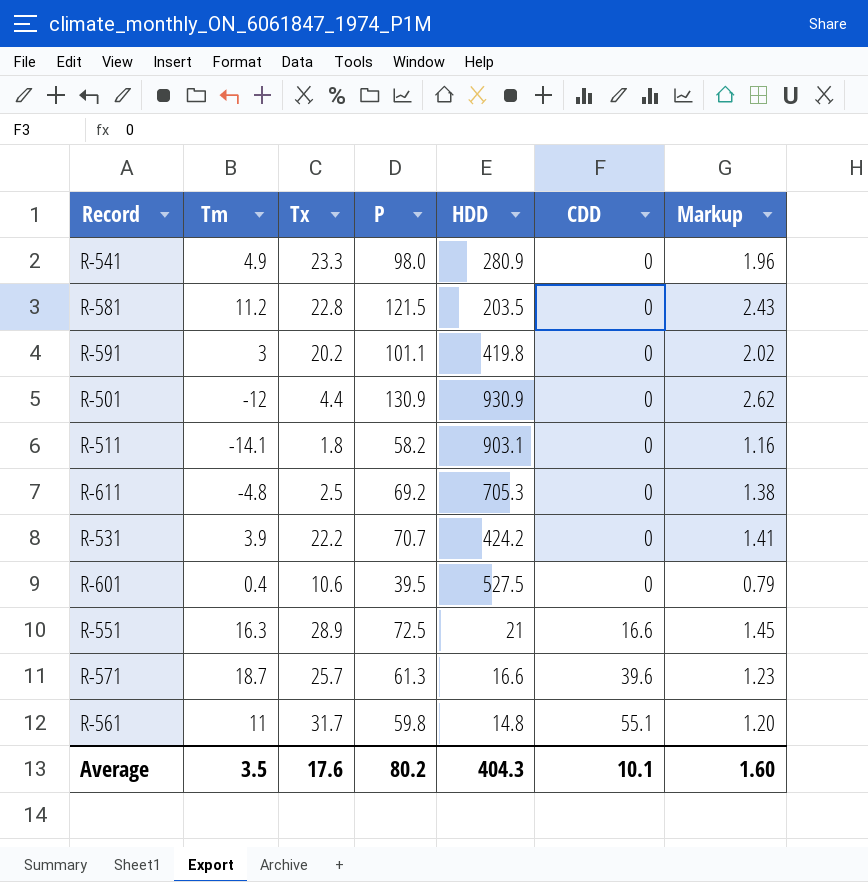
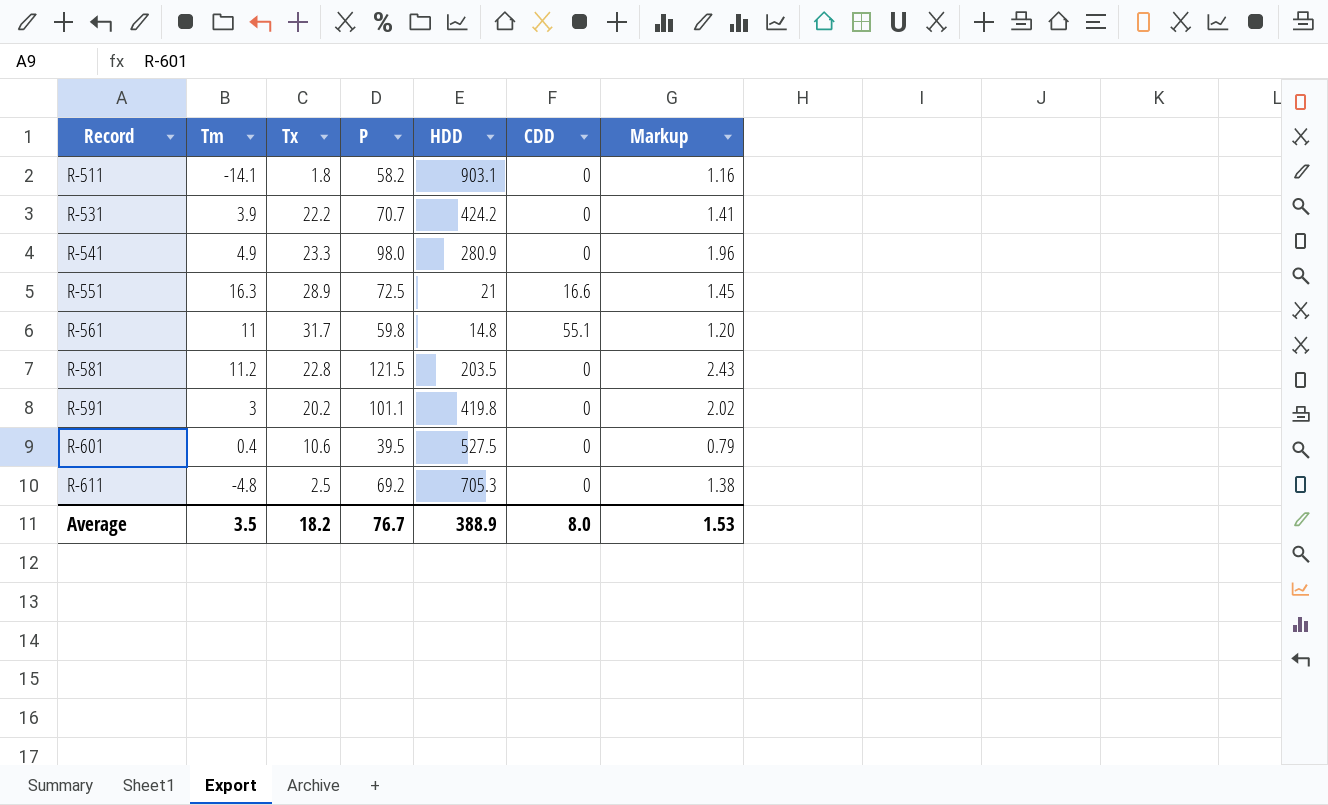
row order: CDD ascending -> Record ascending
row R-501: -12 | 4.4 | 130.9 | 930.9 | 0 | 2.62 -> none
row R-571: 18.7 | 25.7 | 61.3 | 16.6 | 39.6 | 1.23 -> none
Average | Tx: 17.6 -> 18.2
Average | P: 80.2 -> 76.7
Average | HDD: 404.3 -> 388.9
Average | CDD: 10.1 -> 8.0
Average | Markup: 1.60 -> 1.53

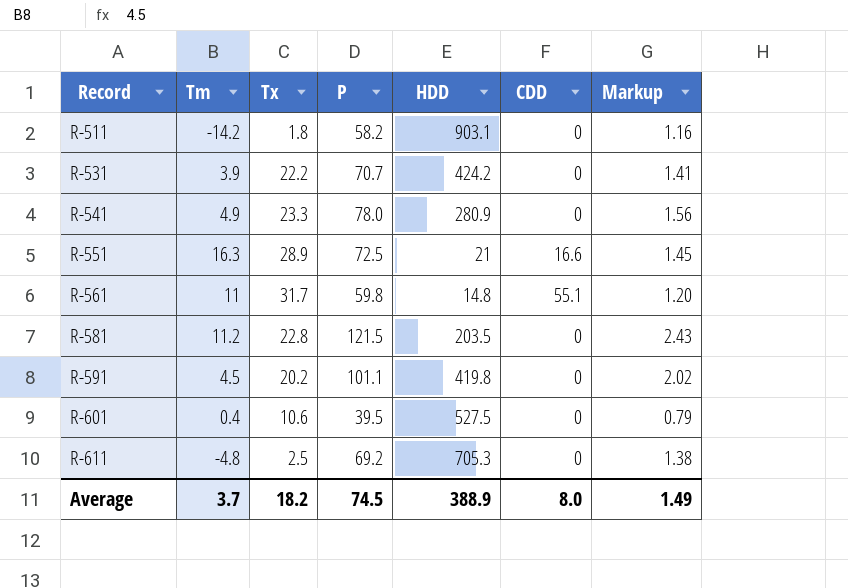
R-511 | Tm: -14.1 -> -14.2
R-541 | P: 98.0 -> 78.0
R-541 | Markup: 1.96 -> 1.56
R-591 | Tm: 3 -> 4.5
Average | Tm: 3.5 -> 3.7
Average | P: 76.7 -> 74.5
Average | Markup: 1.53 -> 1.49

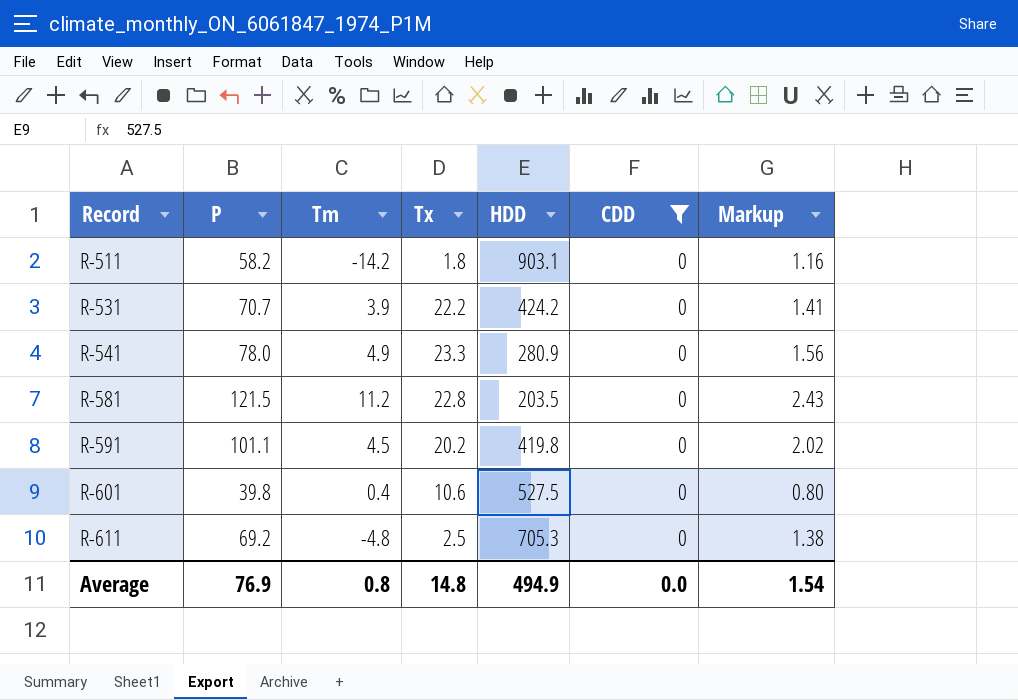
filter: none -> CDD = 0
column P | position: 4 -> 2
R-601 | P: 39.5 -> 39.8
R-601 | Markup: 0.79 -> 0.80
Average | P: 74.5 -> 76.9
Average | Tm: 3.7 -> 0.8
Average | Tx: 18.2 -> 14.8
Average | HDD: 388.9 -> 494.9
Average | CDD: 8.0 -> 0.0
Average | Markup: 1.49 -> 1.54

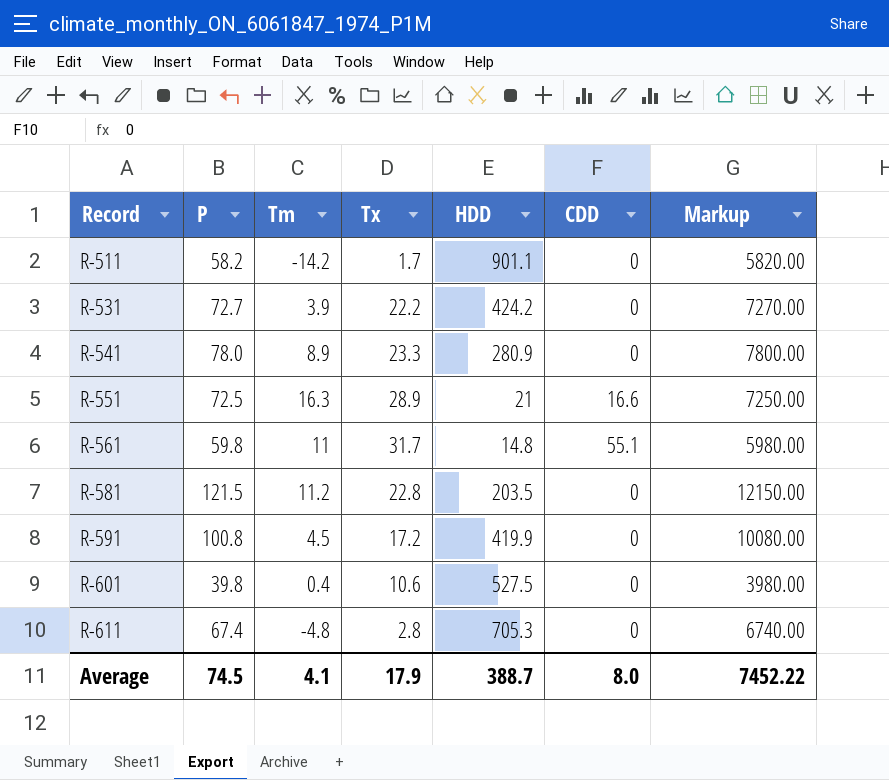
filter: CDD = 0 -> none
column Markup | formula: [P] * 0.02 -> [P] * 100
R-511 | Tx: 1.8 -> 1.7
R-511 | HDD: 903.1 -> 901.1
R-531 | P: 70.7 -> 72.7
R-541 | Tm: 4.9 -> 8.9
R-591 | P: 101.1 -> 100.8
R-591 | Tx: 20.2 -> 17.2
R-591 | HDD: 419.8 -> 419.9
R-611 | P: 69.2 -> 67.4
R-611 | Tx: 2.5 -> 2.8
Average | P: 76.9 -> 74.5
Average | Tm: 0.8 -> 4.1
Average | Tx: 14.8 -> 17.9
Average | HDD: 494.9 -> 388.7
Average | CDD: 0.0 -> 8.0
Average | Markup: 1.54 -> 7452.22

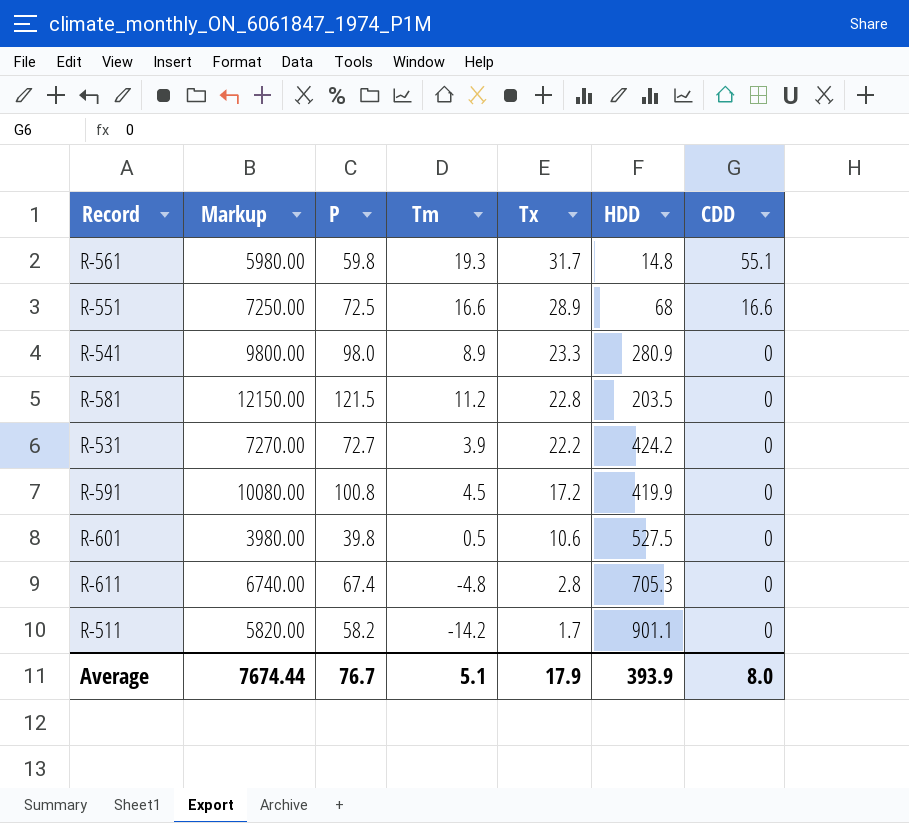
row order: Record ascending -> Tx descending
column Markup | position: 7 -> 2
R-561 | Tm: 11 -> 19.3
R-551 | Tm: 16.3 -> 16.6
R-551 | HDD: 21 -> 68
R-541 | Markup: 7800.00 -> 9800.00
R-541 | P: 78.0 -> 98.0
R-601 | Tm: 0.4 -> 0.5
Average | Markup: 7452.22 -> 7674.44
Average | P: 74.5 -> 76.7
Average | Tm: 4.1 -> 5.1
Average | HDD: 388.7 -> 393.9

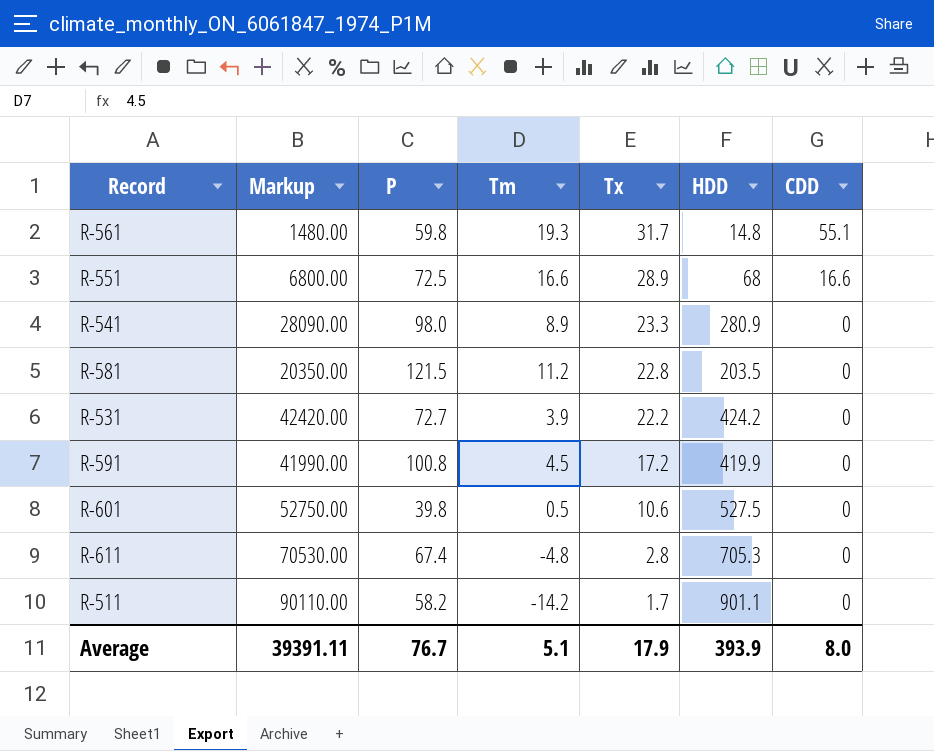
column Markup | formula: [P] * 100 -> [HDD] * 100
Average | Markup: 7674.44 -> 39391.11

